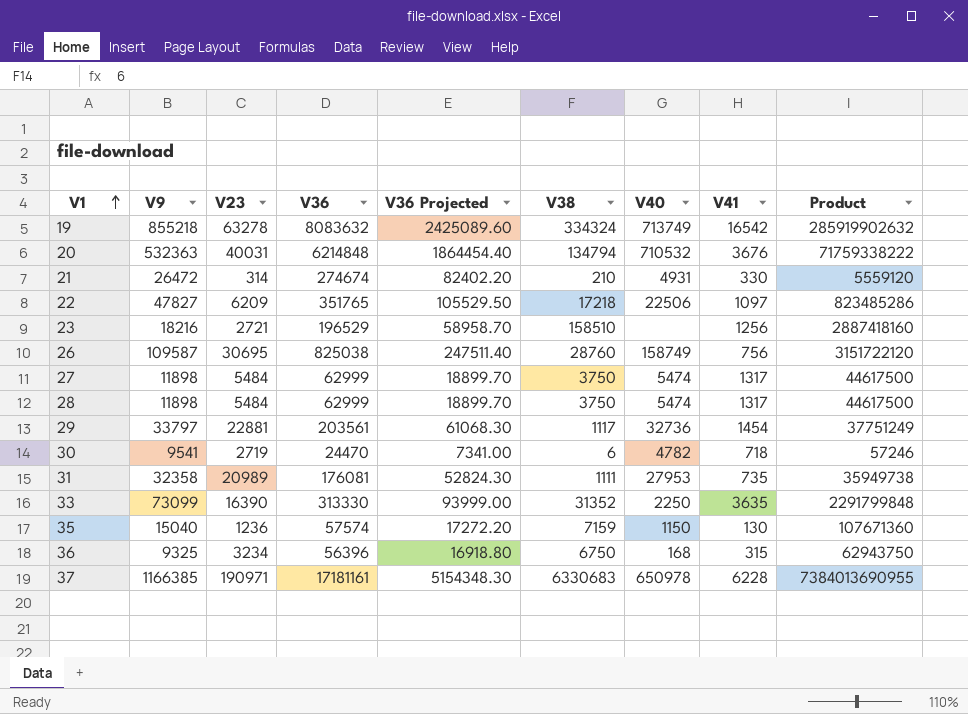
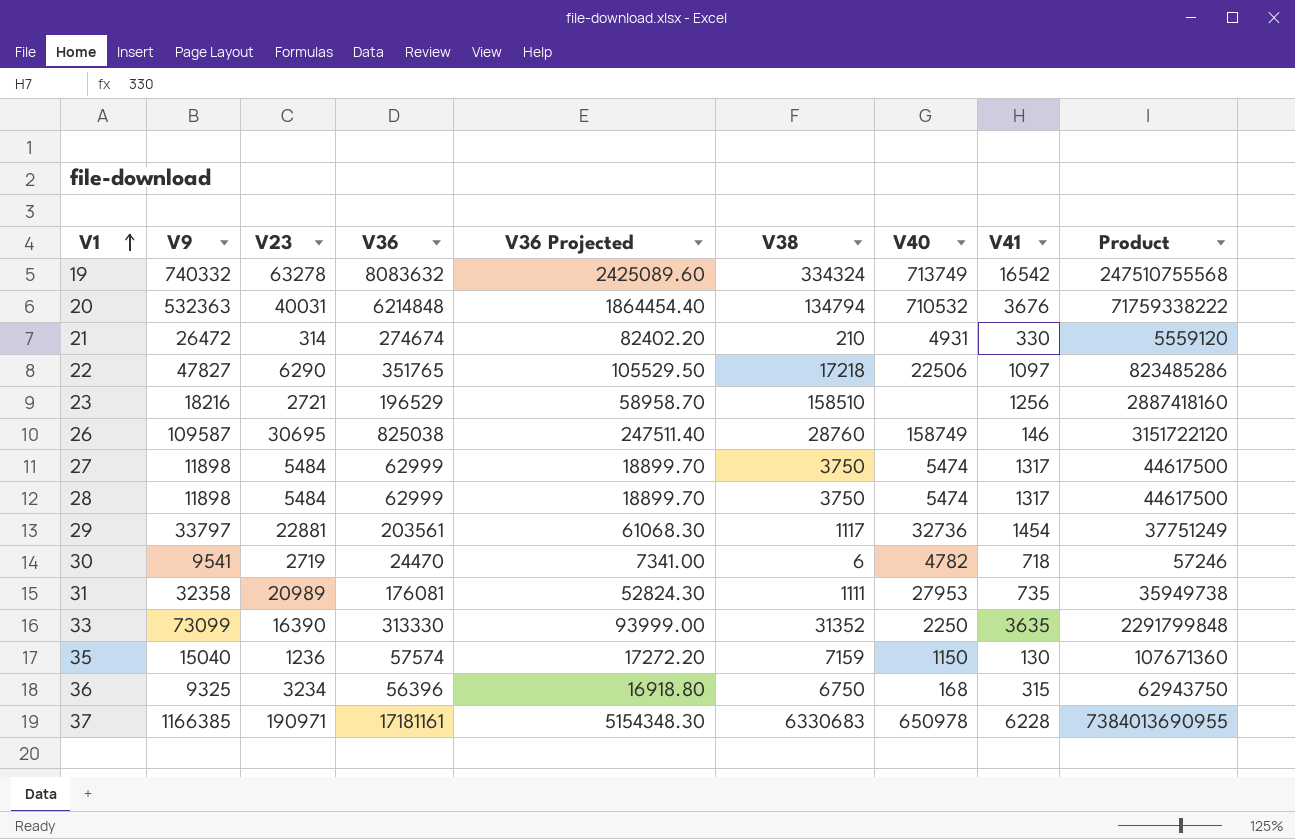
19 | V9: 855218 -> 740332
19 | Product: 285919902632 -> 247510755568
22 | V23: 6209 -> 6290
26 | V41: 756 -> 146

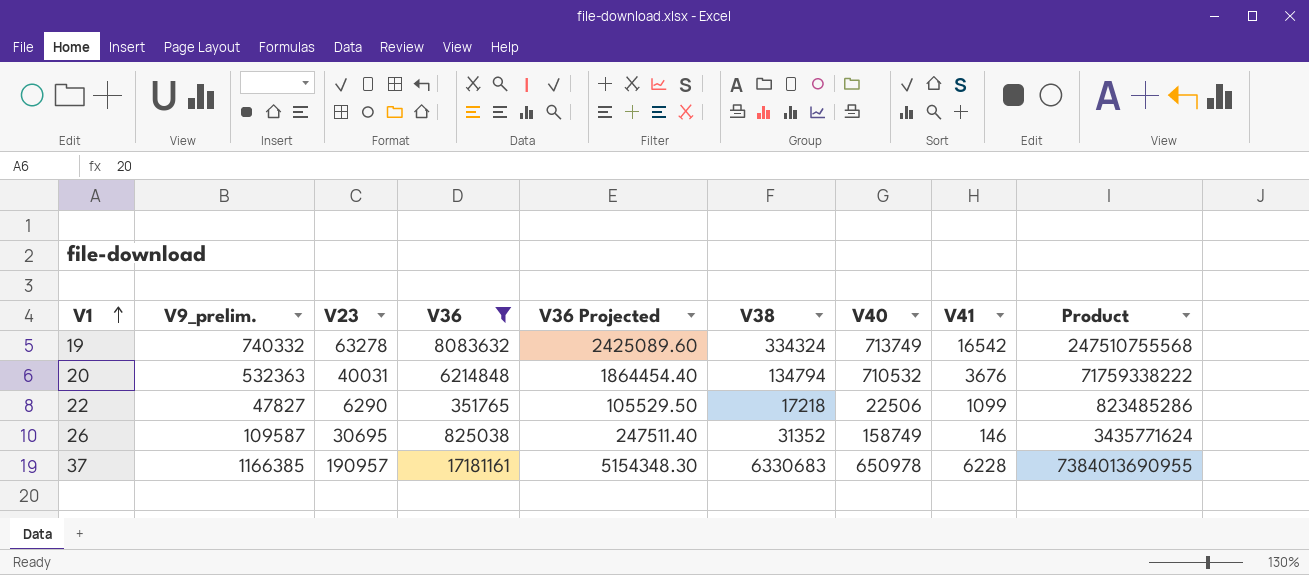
filter: none -> V36 >= 351765
column name: V9 -> V9_prelim.
22 | V41: 1097 -> 1099
26 | V38: 28760 -> 31352
26 | Product: 3151722120 -> 3435771624
37 | V23: 190971 -> 190957

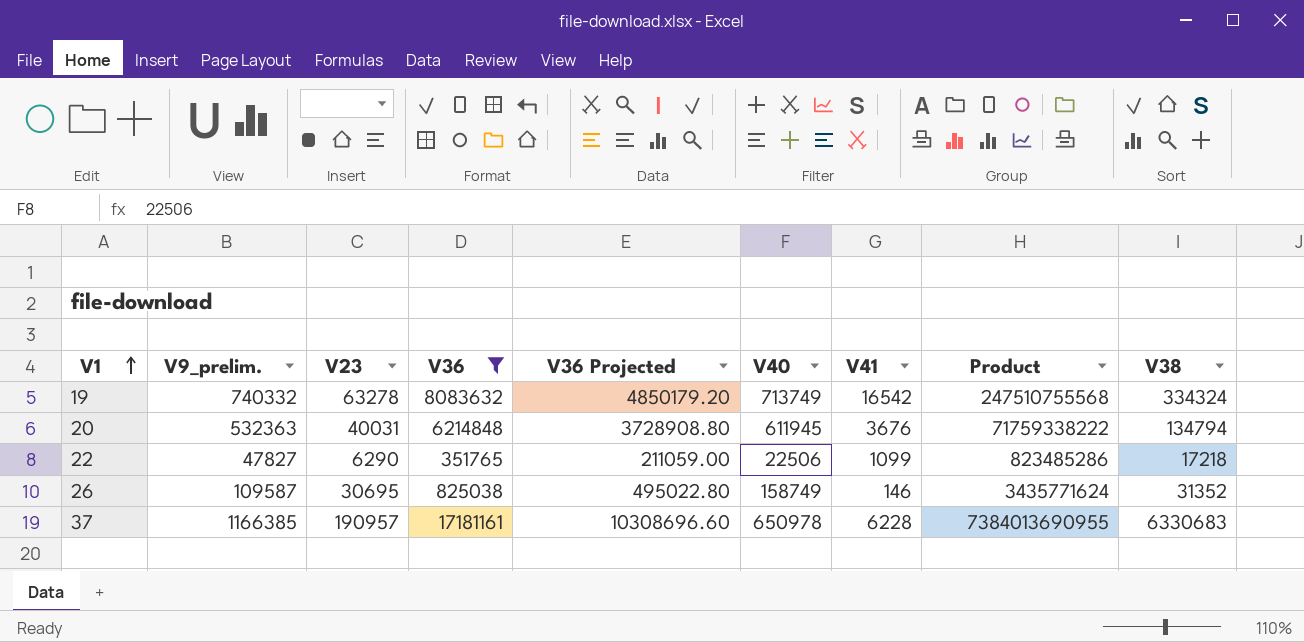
column V36 Projected | formula: [V36] * 0.3 -> [V36] * 0.6
column V38 | position: 6 -> 9
20 | V40: 710532 -> 611945

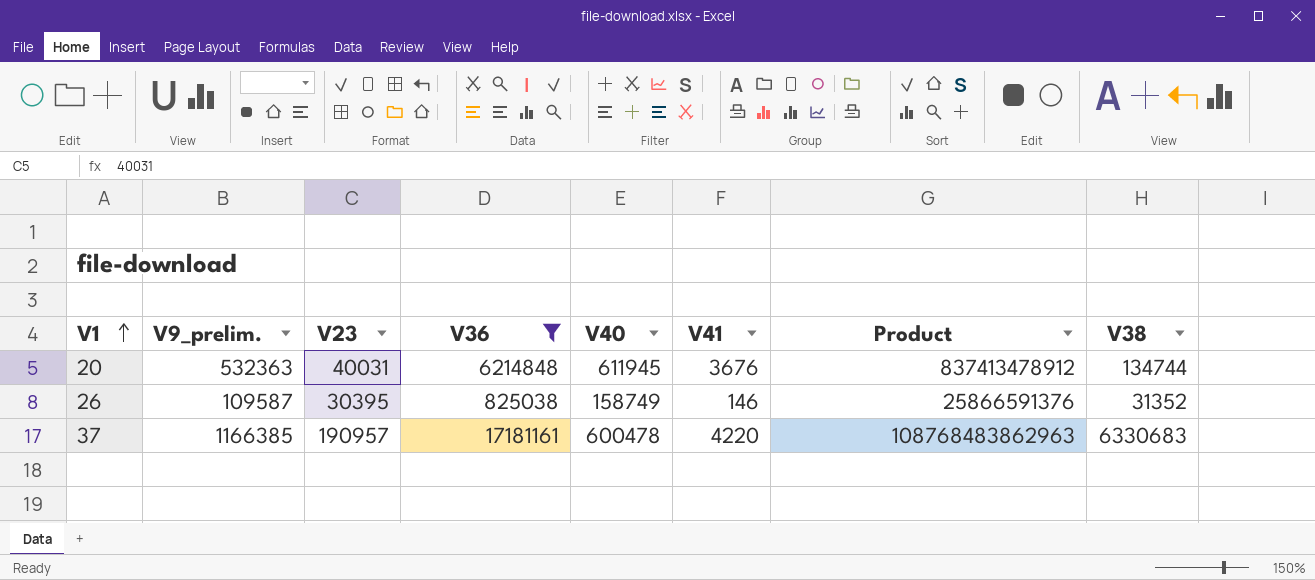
column V36 Projected | formula: [V36] * 0.6 -> none
column Product | formula: [V9_prelim.] * [V38] -> [V36] * [V38]
row 19: 740332 | 63278 | 8083632 | 4850179.20 | 713749 | 16542 | 247510755568 | 334324 -> none
row 22: 47827 | 6290 | 351765 | 211059.00 | 22506 | 1099 | 823485286 | 17218 -> none
20 | V38: 134794 -> 134744
26 | V23: 30695 -> 30395
37 | V40: 650978 -> 600478
37 | V41: 6228 -> 4220

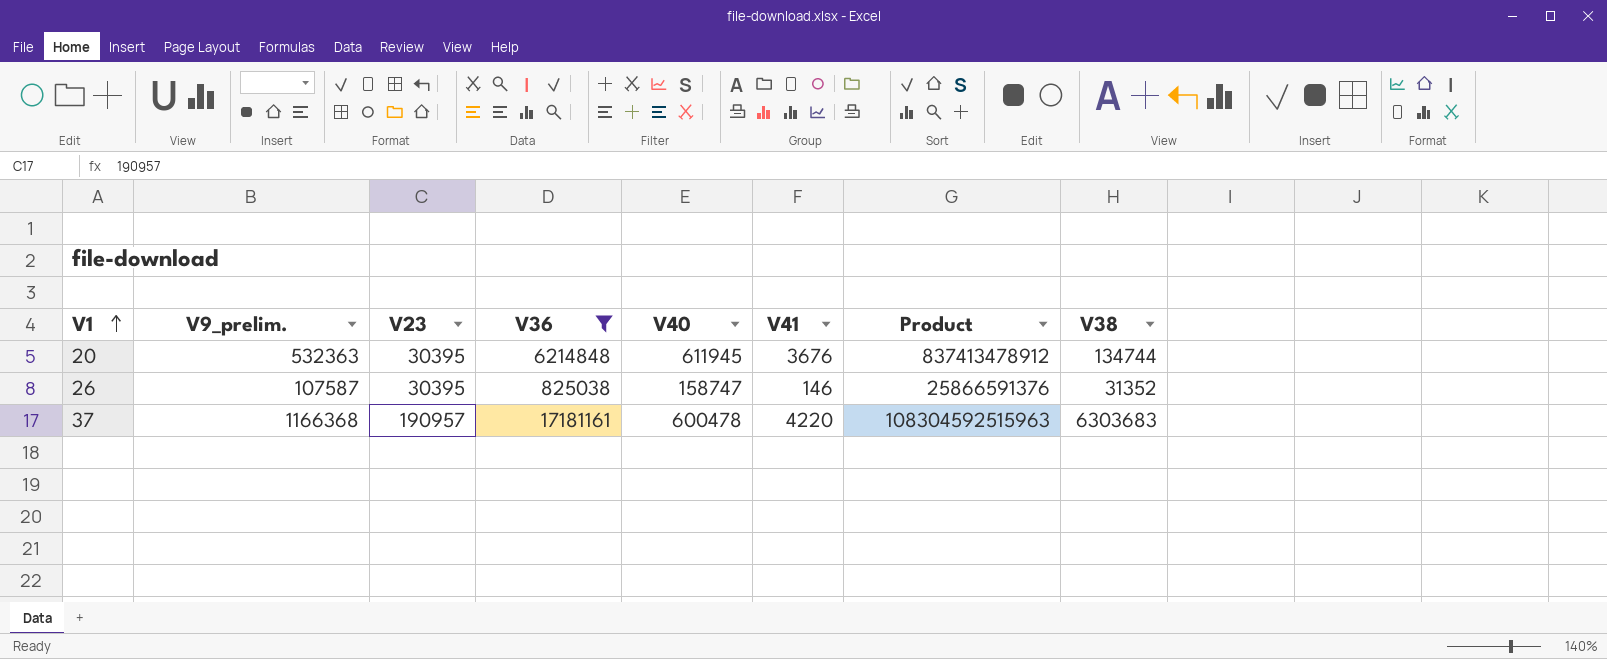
20 | V23: 40031 -> 30395
26 | V9_prelim.: 109587 -> 107587
26 | V40: 158749 -> 158747
37 | V9_prelim.: 1166385 -> 1166368
37 | Product: 108768483862963 -> 108304592515963
37 | V38: 6330683 -> 6303683

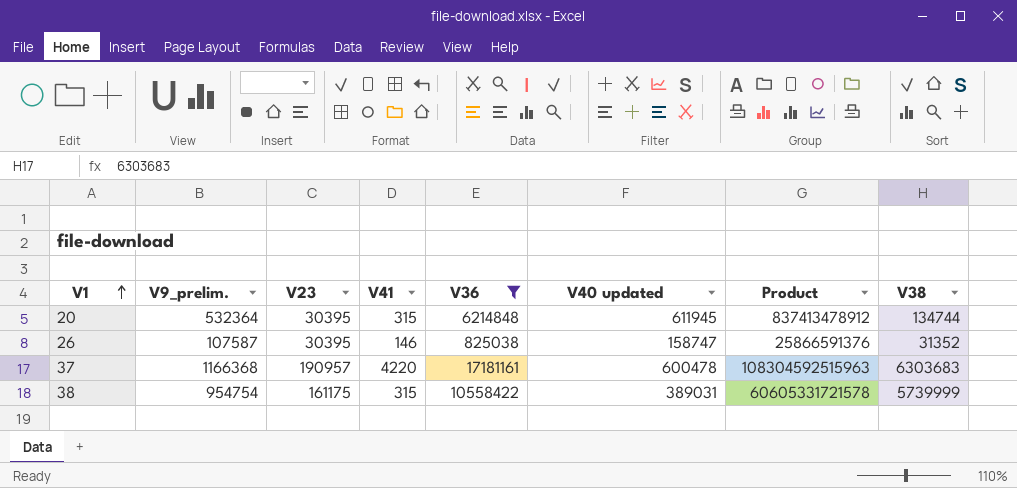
column V41 | position: 6 -> 4
column name: V40 -> V40 updated
20 | V9_prelim.: 532363 -> 532364
20 | V41: 3676 -> 315
row 38: none -> 954754 | 161175 | 315 | 10558422 | 389031 | 60605331721578 | 5739999

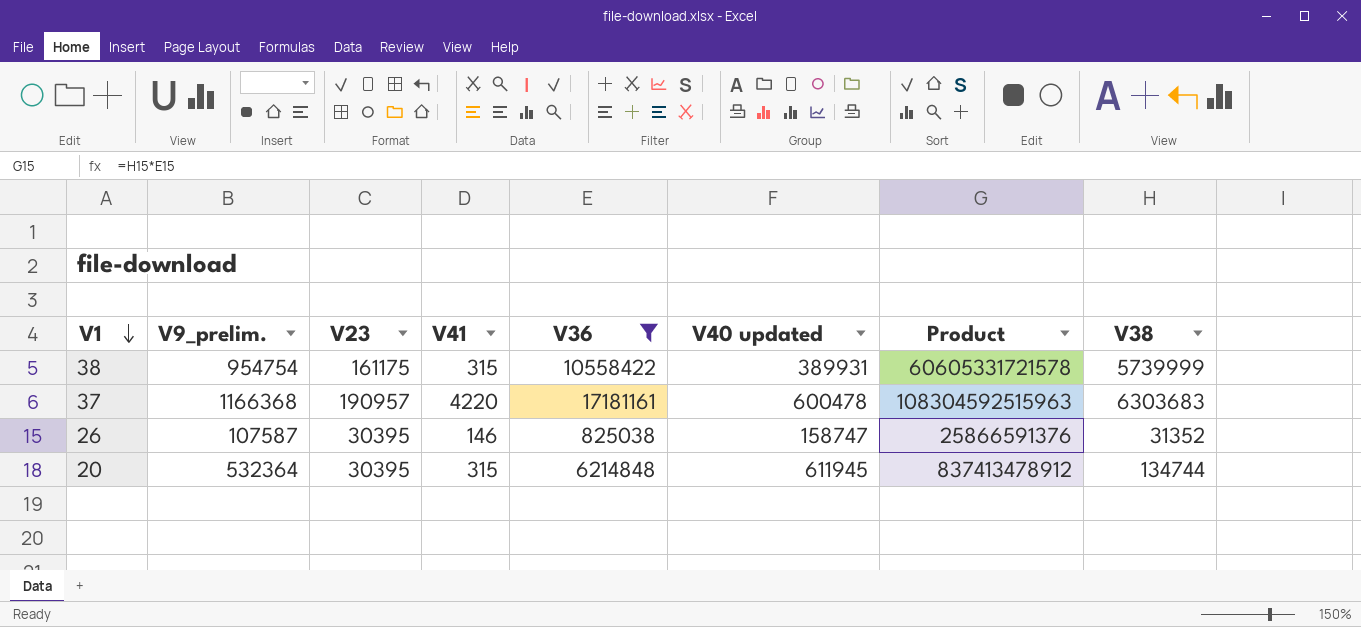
row order: V1 ascending -> V1 descending
38 | V40 updated: 389031 -> 389931

